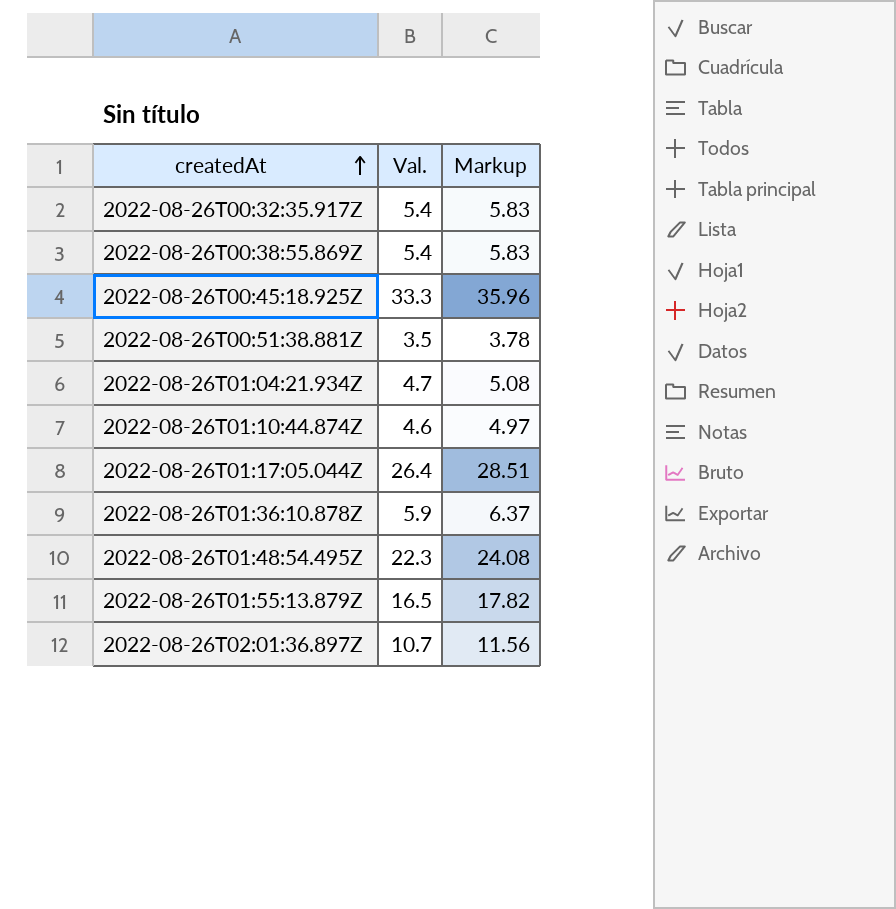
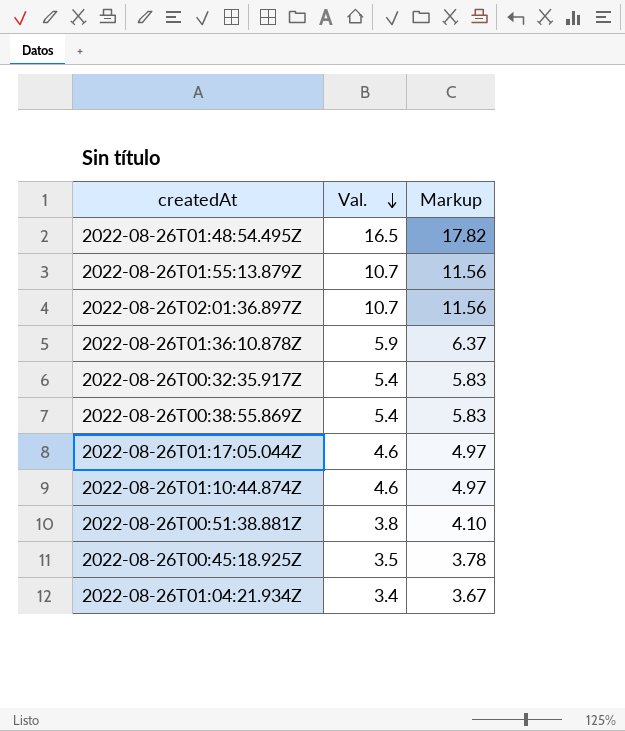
row order: createdAt ascending -> Val. descending
2022-08-26T01:48:54.495Z | Val.: 22.3 -> 16.5
2022-08-26T01:48:54.495Z | Markup: 24.08 -> 17.82
2022-08-26T01:55:13.879Z | Val.: 16.5 -> 10.7
2022-08-26T01:55:13.879Z | Markup: 17.82 -> 11.56
2022-08-26T01:17:05.044Z | Val.: 26.4 -> 4.6
2022-08-26T01:17:05.044Z | Markup: 28.51 -> 4.97
2022-08-26T00:51:38.881Z | Val.: 3.5 -> 3.8
2022-08-26T00:51:38.881Z | Markup: 3.78 -> 4.10
2022-08-26T00:45:18.925Z | Val.: 33.3 -> 3.5
2022-08-26T00:45:18.925Z | Markup: 35.96 -> 3.78
2022-08-26T01:04:21.934Z | Val.: 4.7 -> 3.4
2022-08-26T01:04:21.934Z | Markup: 5.08 -> 3.67

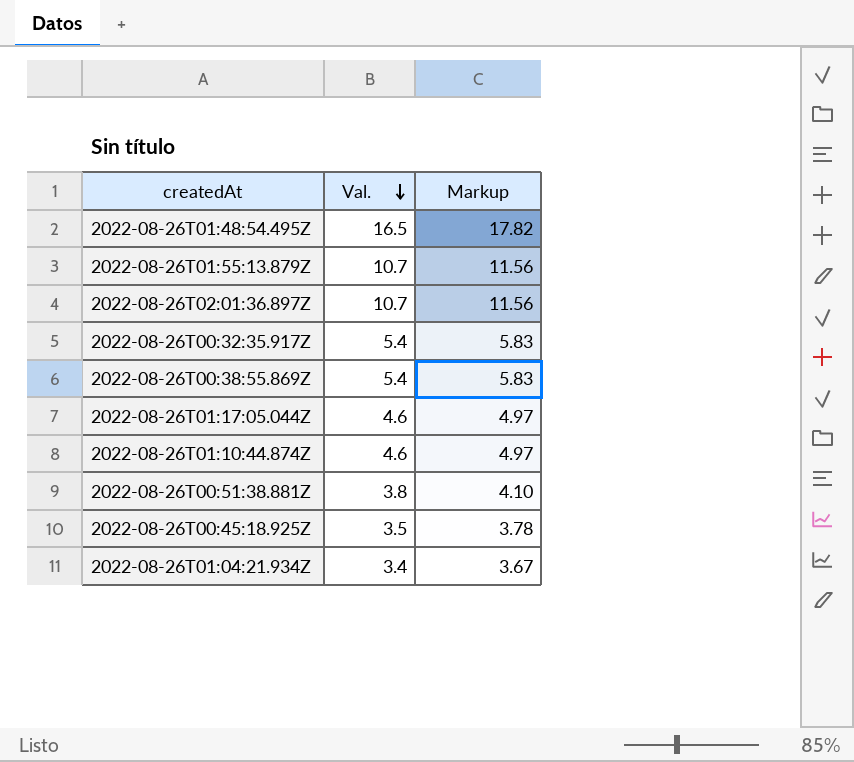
row 2022-08-26T01:36:10.878Z: 5.9 | 6.37 -> none

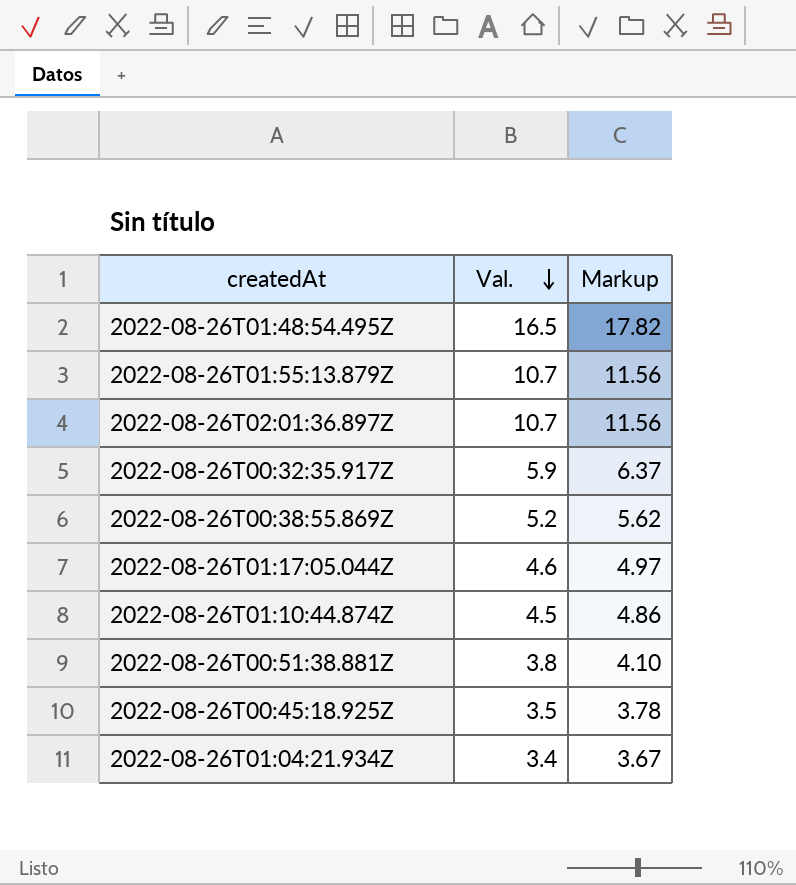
2022-08-26T00:32:35.917Z | Val.: 5.4 -> 5.9
2022-08-26T00:32:35.917Z | Markup: 5.83 -> 6.37
2022-08-26T00:38:55.869Z | Val.: 5.4 -> 5.2
2022-08-26T00:38:55.869Z | Markup: 5.83 -> 5.62
2022-08-26T01:10:44.874Z | Val.: 4.6 -> 4.5
2022-08-26T01:10:44.874Z | Markup: 4.97 -> 4.86

